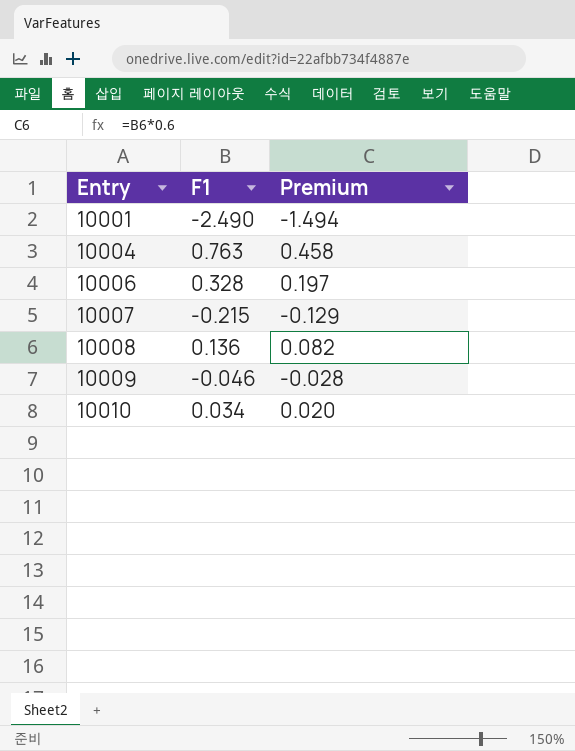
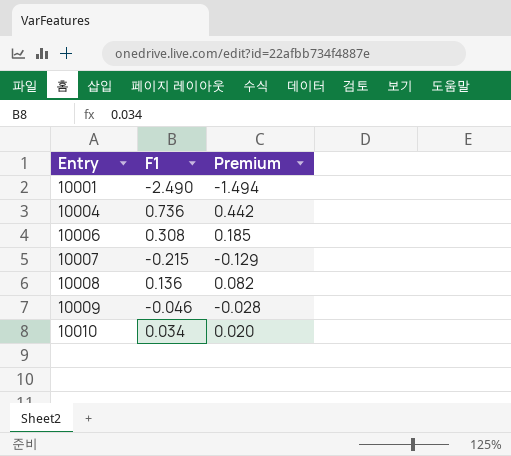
10004 | F1: 0.763 -> 0.736
10004 | Premium: 0.458 -> 0.442
10006 | F1: 0.328 -> 0.308
10006 | Premium: 0.197 -> 0.185

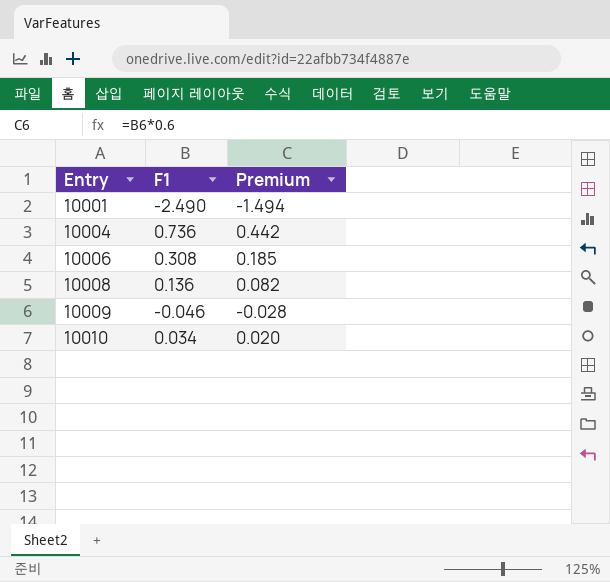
row 10007: -0.215 | -0.129 -> none

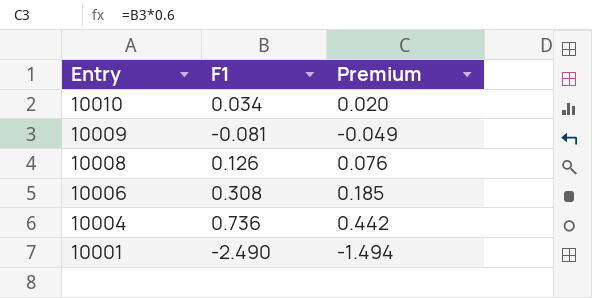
row order: Entry ascending -> Entry descending
10009 | F1: -0.046 -> -0.081
10009 | Premium: -0.028 -> -0.049
10008 | F1: 0.136 -> 0.126
10008 | Premium: 0.082 -> 0.076

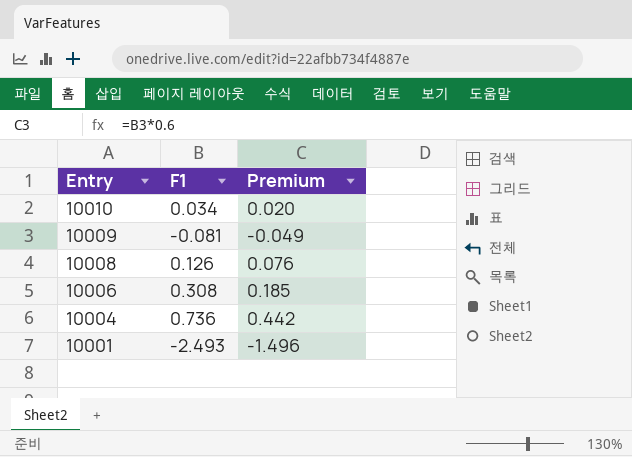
10001 | F1: -2.490 -> -2.493
10001 | Premium: -1.494 -> -1.496

